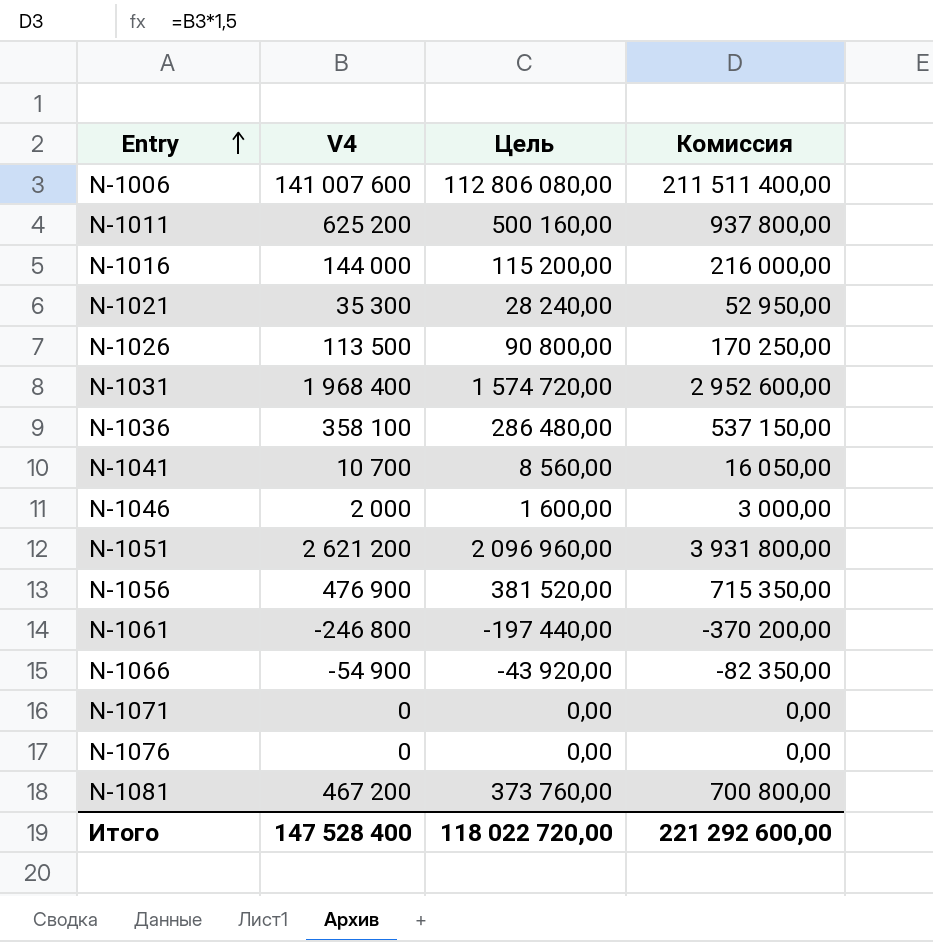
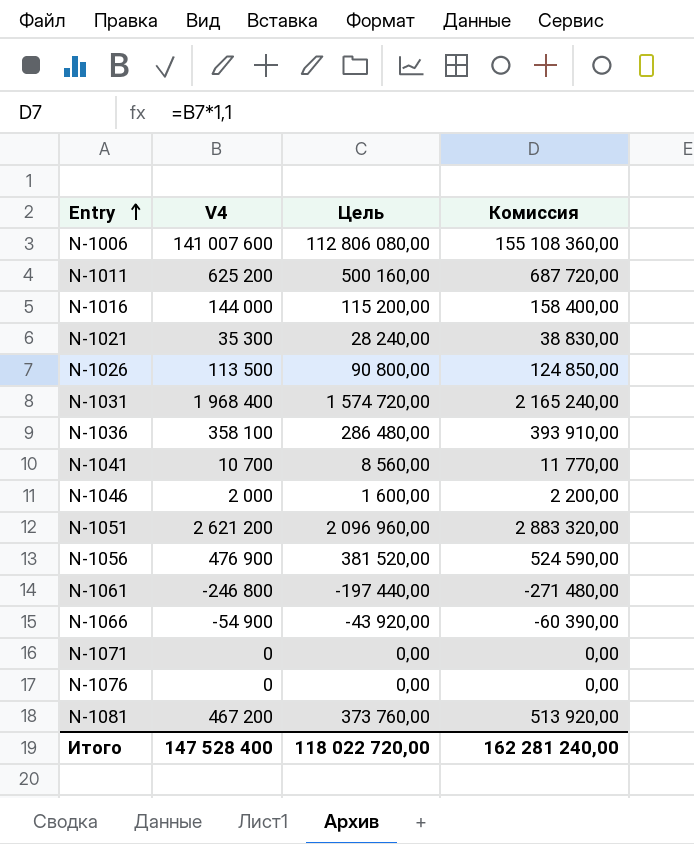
column Комиссия | formula: [V4] * 1,5 -> [V4] * 1,1
Итого | Комиссия: 221 292 600,00 -> 162 281 240,00

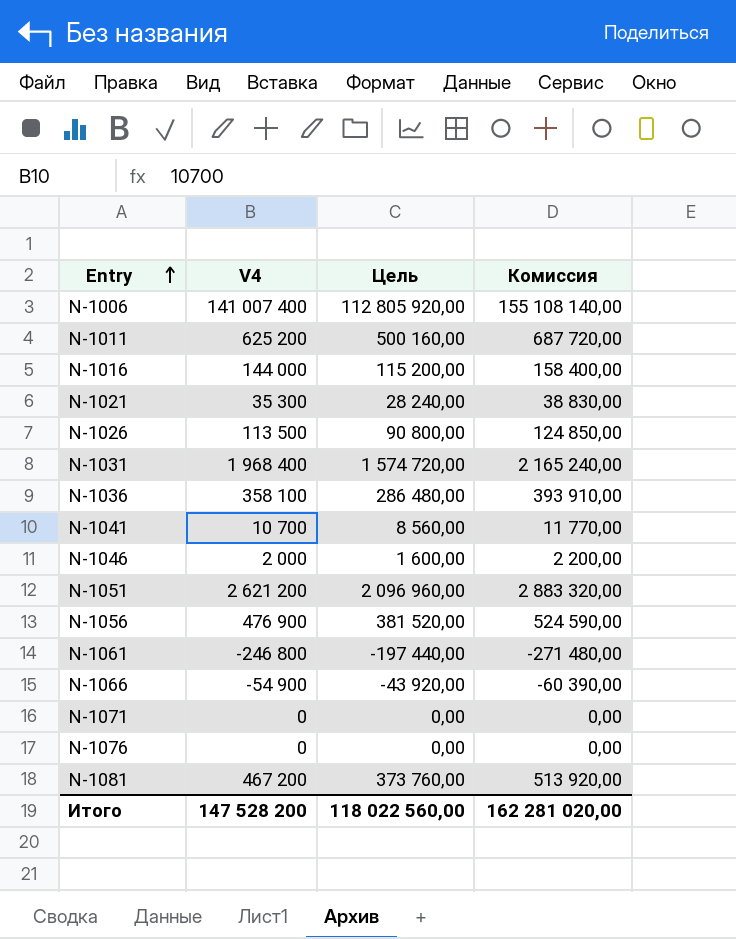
N-1006 | V4: 141 007 600 -> 141 007 400
N-1006 | Цель: 112 806 080,00 -> 112 805 920,00
N-1006 | Комиссия: 155 108 360,00 -> 155 108 140,00
Итого | V4: 147 528 400 -> 147 528 200
Итого | Цель: 118 022 720,00 -> 118 022 560,00
Итого | Комиссия: 162 281 240,00 -> 162 281 020,00

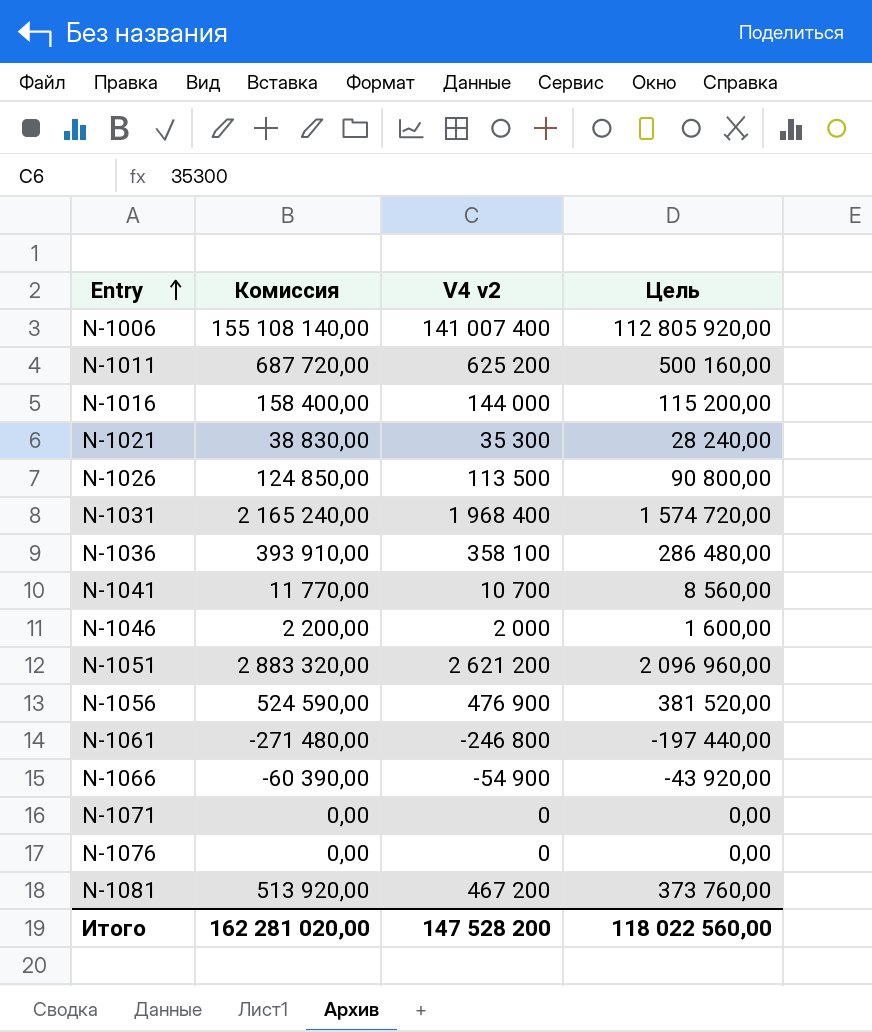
column Комиссия | position: 4 -> 2
column name: V4 -> V4 v2

